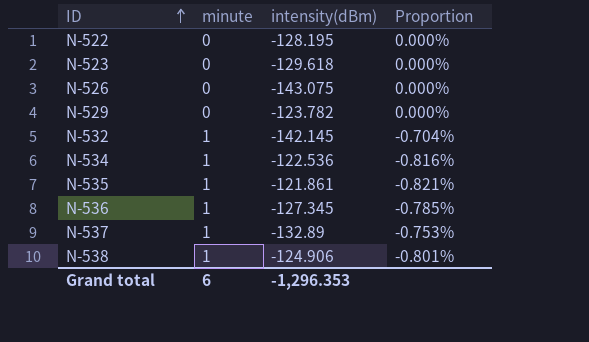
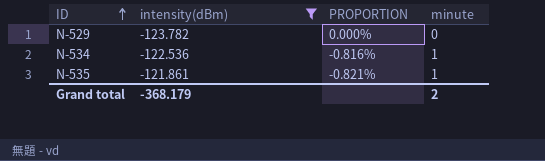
filter: none -> intensity(dBm) >= -123.782
column name: Proportion -> PROPORTION
column minute | position: 2 -> 4
Grand total | intensity(dBm): -1,296.353 -> -368.179
Grand total | minute: 6 -> 2

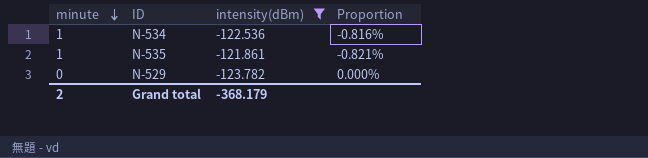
row order: ID ascending -> minute descending
column minute | position: 4 -> 1
column name: PROPORTION -> Proportion

